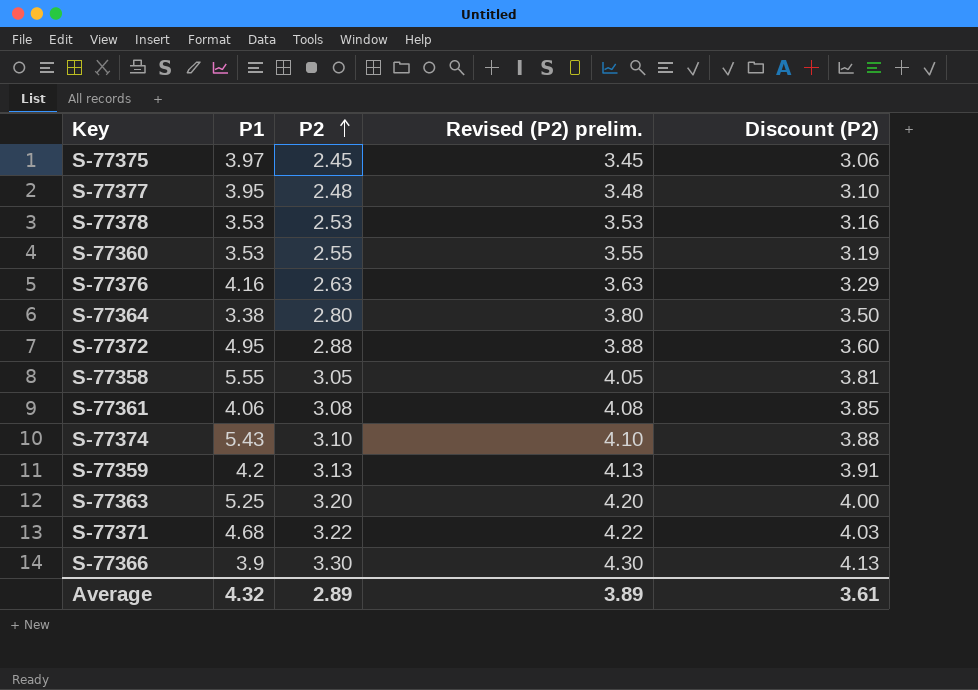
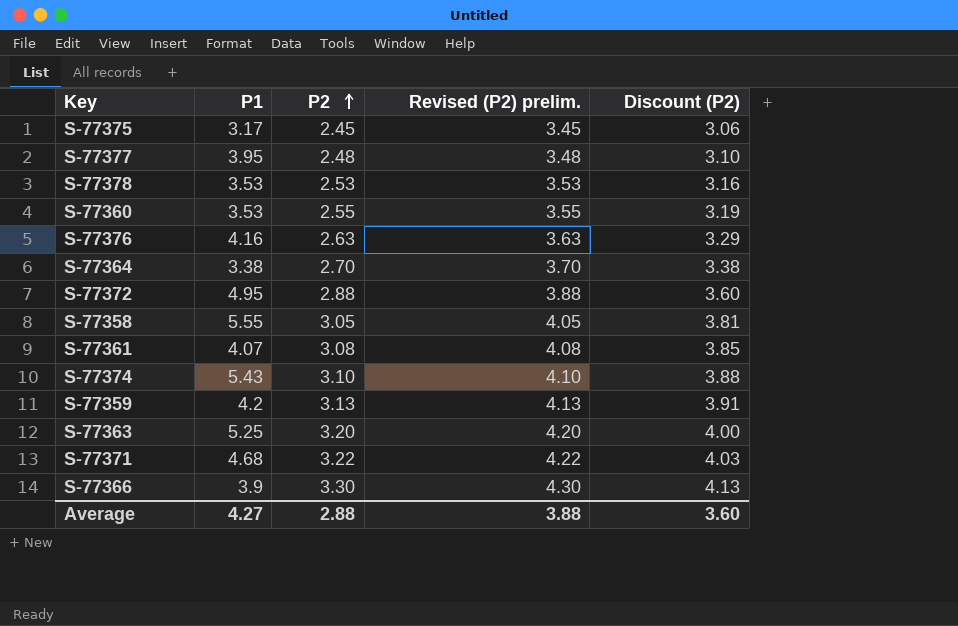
S-77375 | P1: 3.97 -> 3.17
S-77364 | P2: 2.80 -> 2.70
S-77364 | Revised (P2) prelim.: 3.80 -> 3.70
S-77364 | Discount (P2): 3.50 -> 3.38
S-77361 | P1: 4.06 -> 4.07
Average | P1: 4.32 -> 4.27
Average | P2: 2.89 -> 2.88
Average | Revised (P2) prelim.: 3.89 -> 3.88
Average | Discount (P2): 3.61 -> 3.60

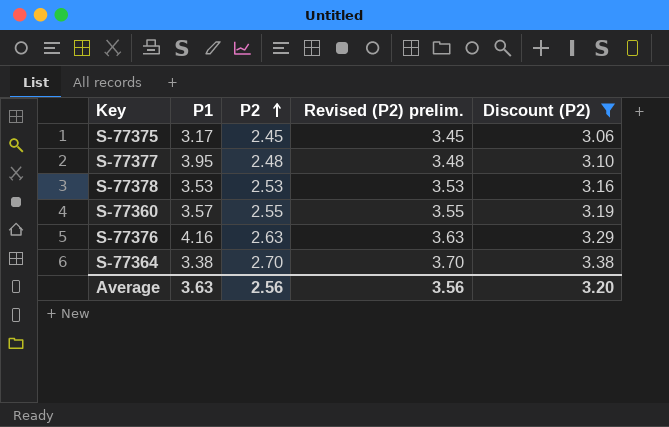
filter: none -> Discount (P2) <= 3.38
S-77360 | P1: 3.53 -> 3.57
Average | P1: 4.27 -> 3.63
Average | P2: 2.88 -> 2.56
Average | Revised (P2) prelim.: 3.88 -> 3.56
Average | Discount (P2): 3.60 -> 3.20

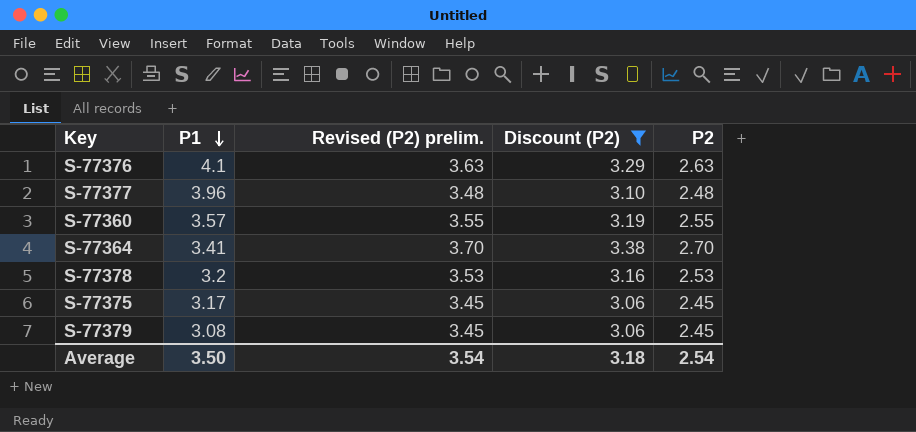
row order: P2 ascending -> P1 descending
column P2 | position: 3 -> 5
S-77376 | P1: 4.16 -> 4.1
S-77377 | P1: 3.95 -> 3.96
S-77364 | P1: 3.38 -> 3.41
S-77378 | P1: 3.53 -> 3.2
row S-77379: none -> 3.08 | 3.45 | 3.06 | 2.45
Average | P1: 3.63 -> 3.50
Average | Revised (P2) prelim.: 3.56 -> 3.54
Average | Discount (P2): 3.20 -> 3.18
Average | P2: 2.56 -> 2.54

